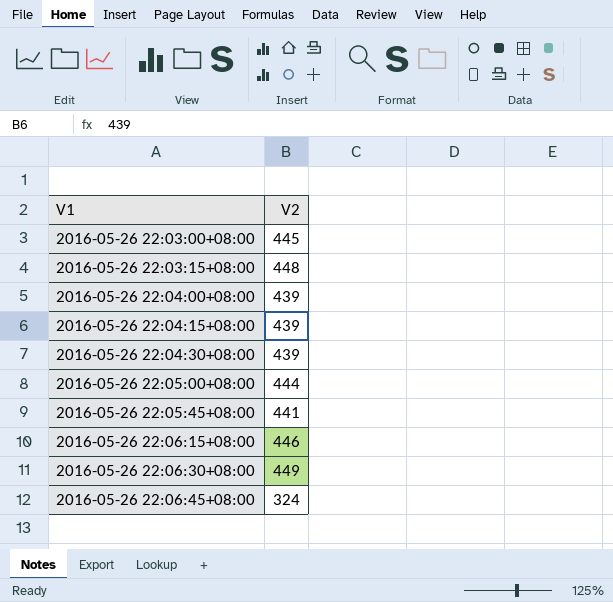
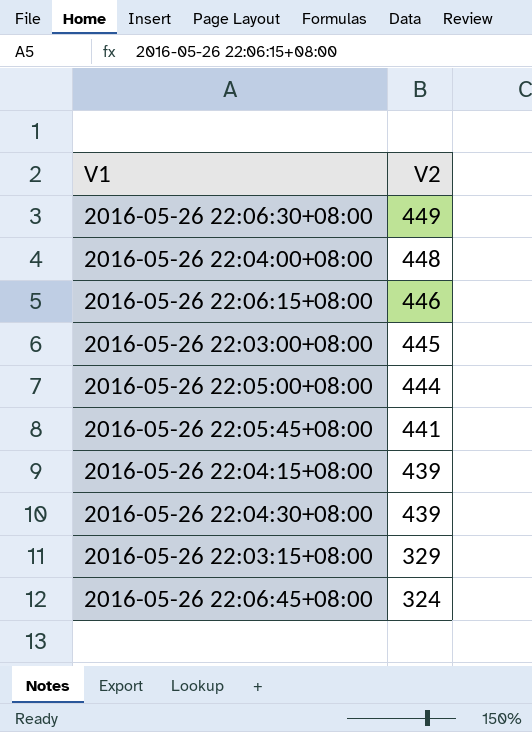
row order: V1 ascending -> V2 descending
2016-05-26 22:04:00+08:00 | V2: 439 -> 448
2016-05-26 22:03:15+08:00 | V2: 448 -> 329

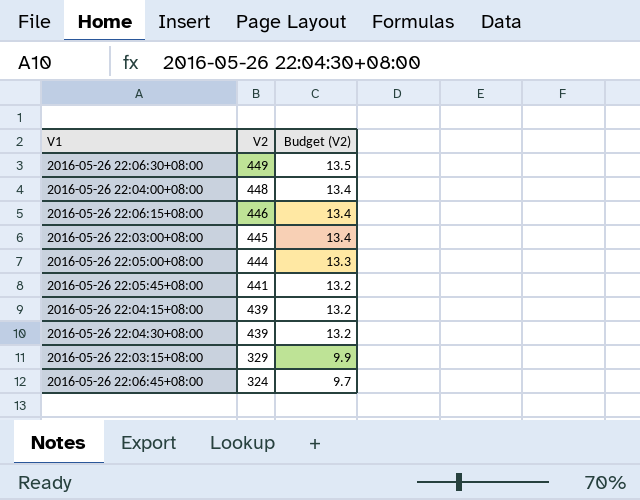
column Budget (V2) | formula: none -> [V2] * 0.03

